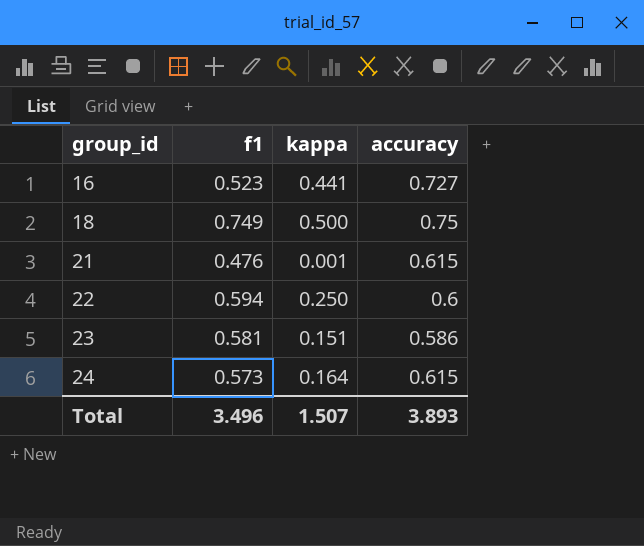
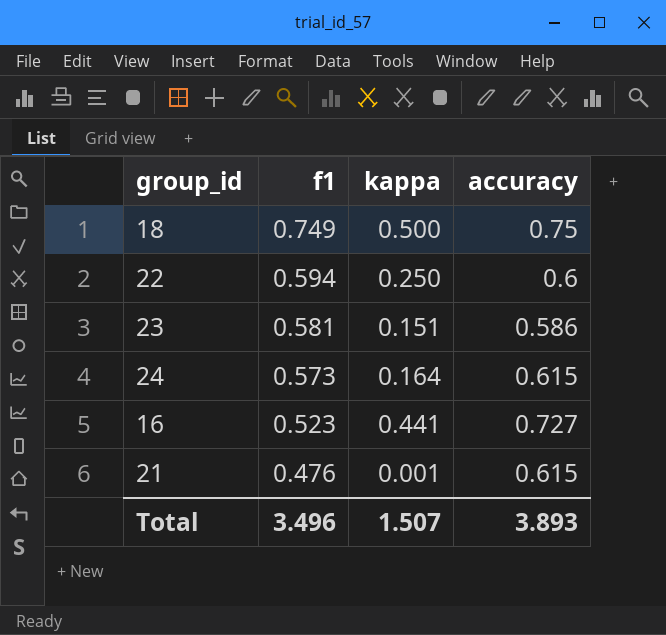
row order: group_id ascending -> f1 descending

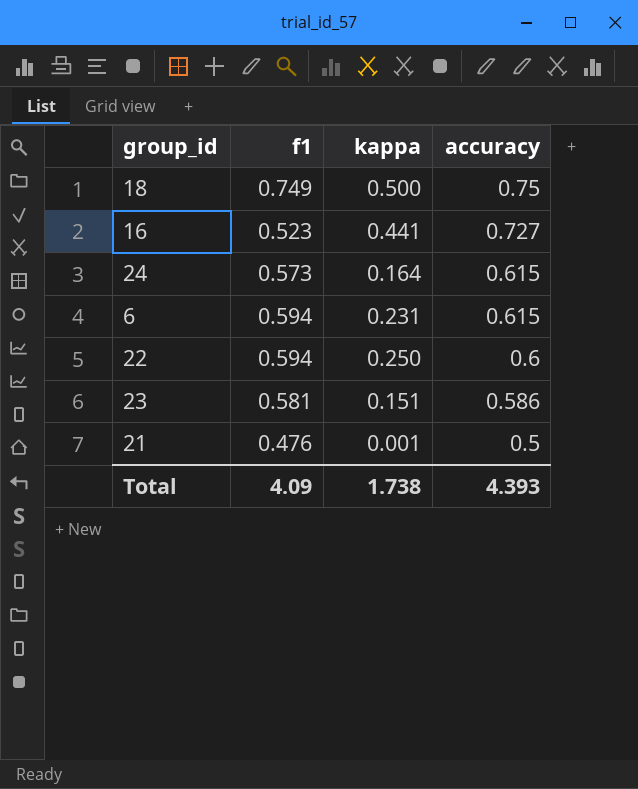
row order: f1 descending -> accuracy descending
row 6: none -> 0.594 | 0.231 | 0.615
21 | accuracy: 0.615 -> 0.5
Total | f1: 3.496 -> 4.09
Total | kappa: 1.507 -> 1.738
Total | accuracy: 3.893 -> 4.393

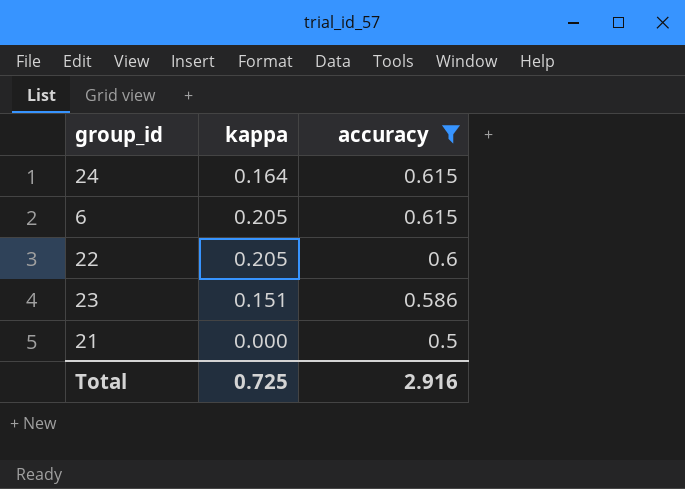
filter: none -> accuracy <= 0.615
column f1 | position: 2 -> none
6 | kappa: 0.231 -> 0.205
22 | kappa: 0.250 -> 0.205
21 | kappa: 0.001 -> 0.000
Total | kappa: 1.738 -> 0.725
Total | accuracy: 4.393 -> 2.916

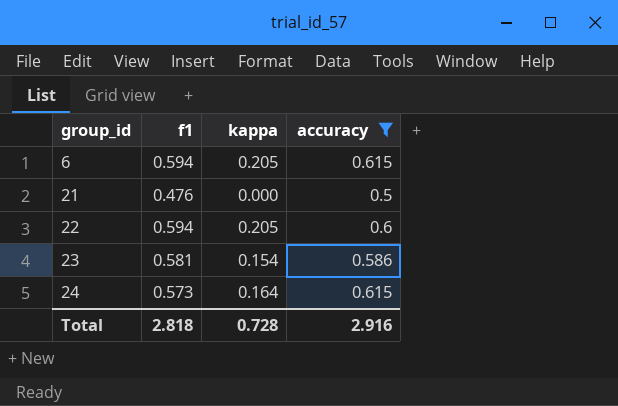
row order: accuracy descending -> group_id ascending
column f1 | position: none -> 2
23 | kappa: 0.151 -> 0.154
Total | kappa: 0.725 -> 0.728

